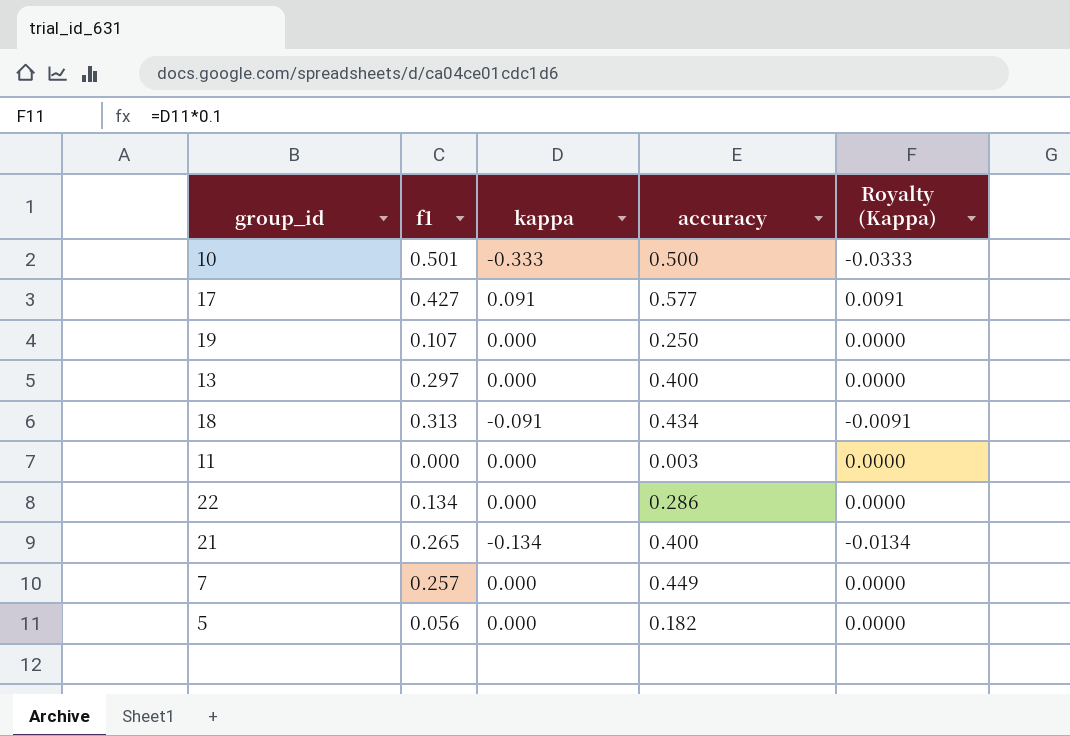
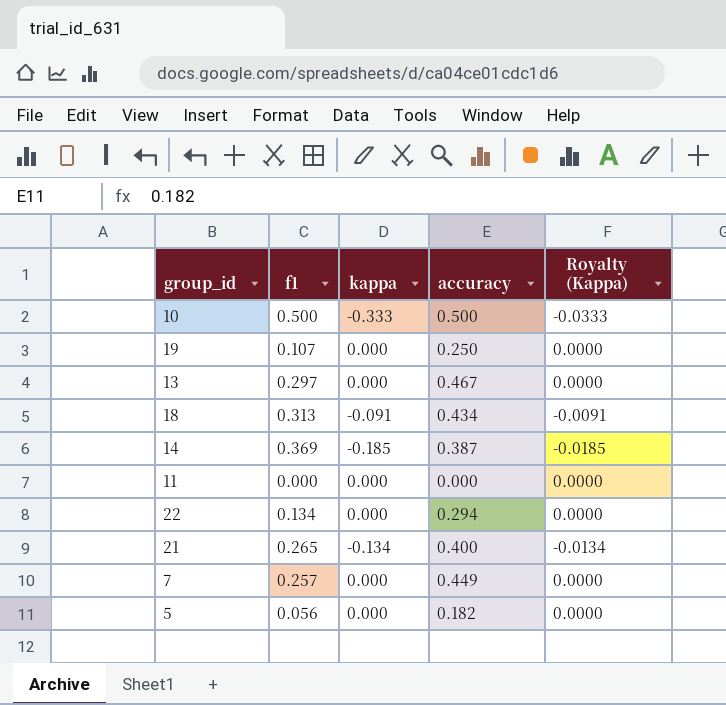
row 17: 0.427 | 0.091 | 0.577 | 0.0091 -> none
10 | f1: 0.501 -> 0.500
13 | accuracy: 0.400 -> 0.467
row 14: none -> 0.369 | -0.185 | 0.387 | -0.0185
11 | accuracy: 0.003 -> 0.000
22 | accuracy: 0.286 -> 0.294

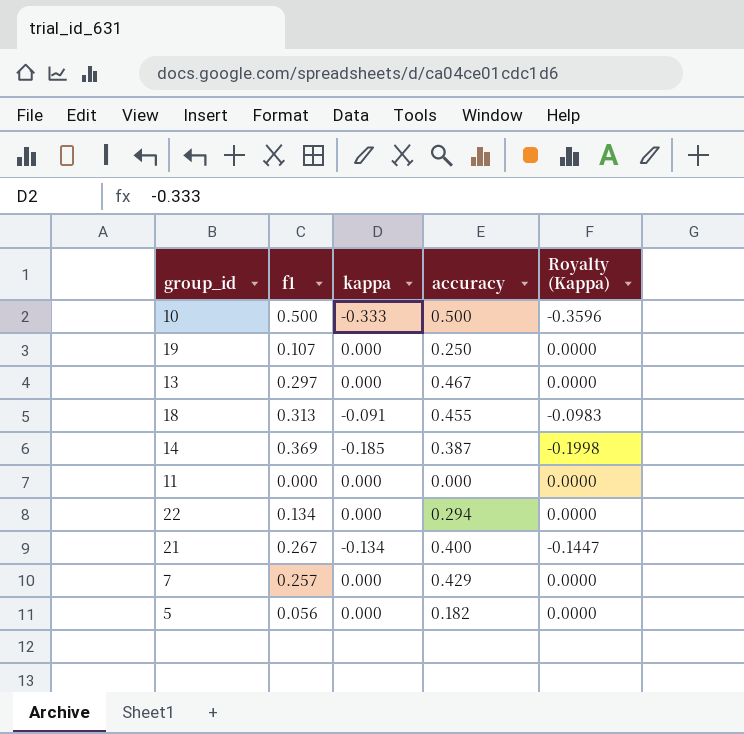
column Royalty (Kappa) | formula: [kappa] * 0.1 -> [kappa] * 1.08
18 | accuracy: 0.434 -> 0.455
21 | f1: 0.265 -> 0.267
7 | accuracy: 0.449 -> 0.429

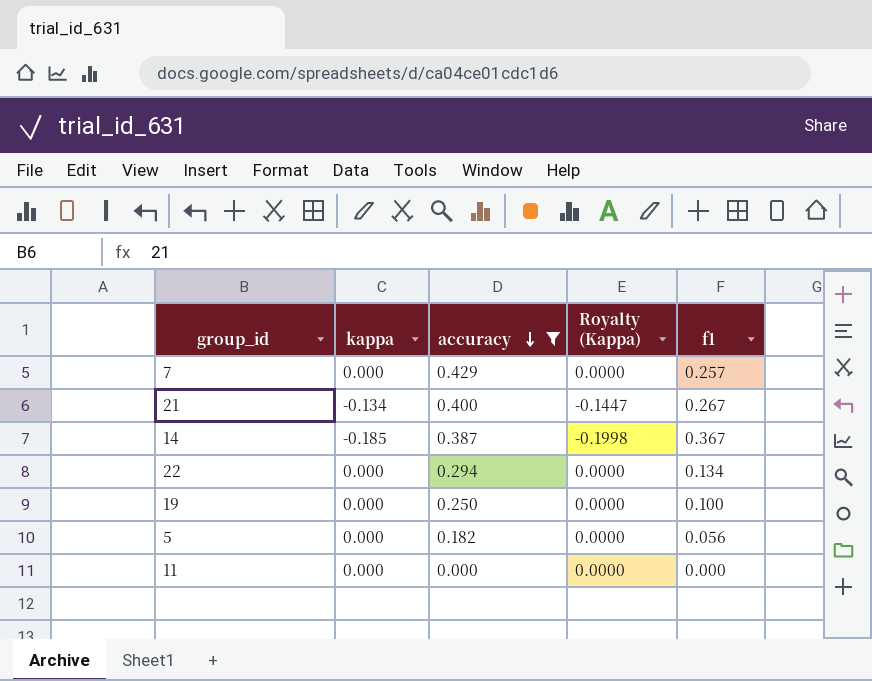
filter: none -> accuracy <= 0.429
row order: none -> accuracy descending
column f1 | position: 2 -> 5
14 | f1: 0.369 -> 0.367
19 | f1: 0.107 -> 0.100

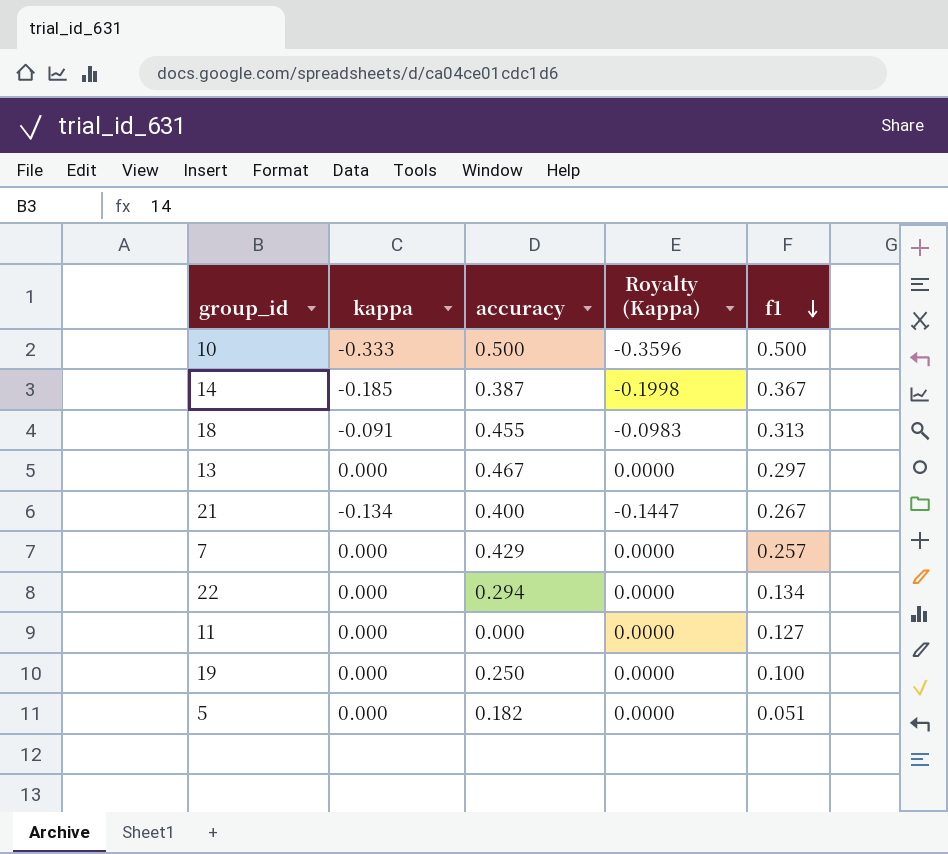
filter: accuracy <= 0.429 -> none
row order: accuracy descending -> f1 descending
11 | f1: 0.000 -> 0.127
5 | f1: 0.056 -> 0.051

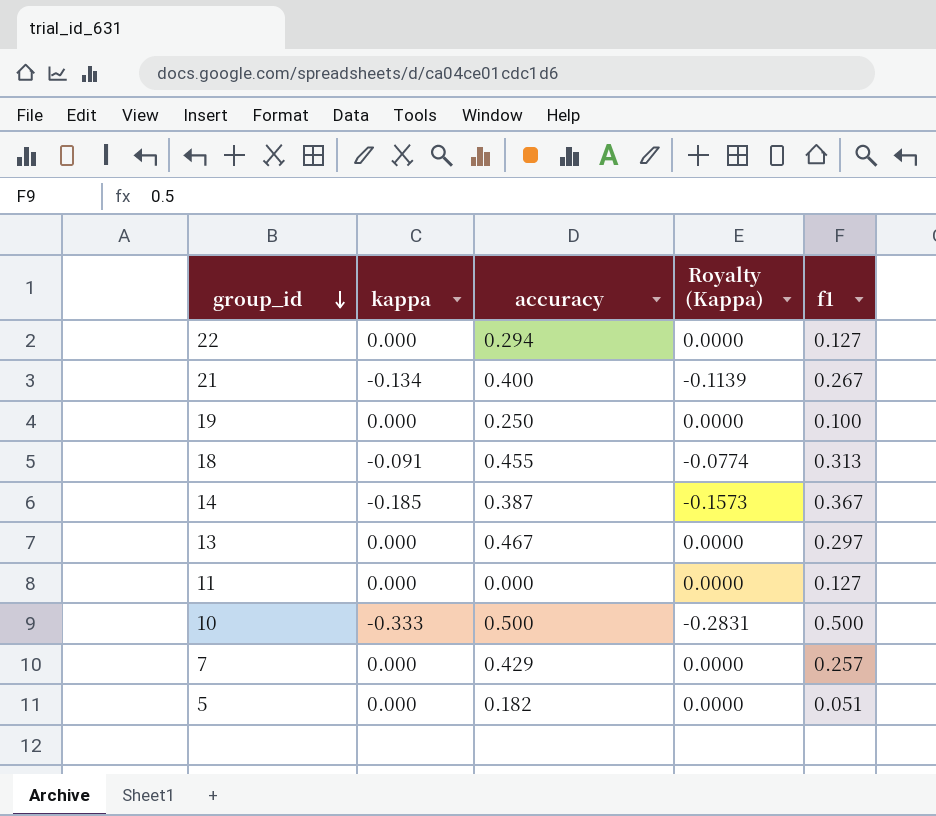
row order: f1 descending -> group_id descending
column Royalty (Kappa) | formula: [kappa] * 1.08 -> [kappa] * 0.85
22 | f1: 0.134 -> 0.127

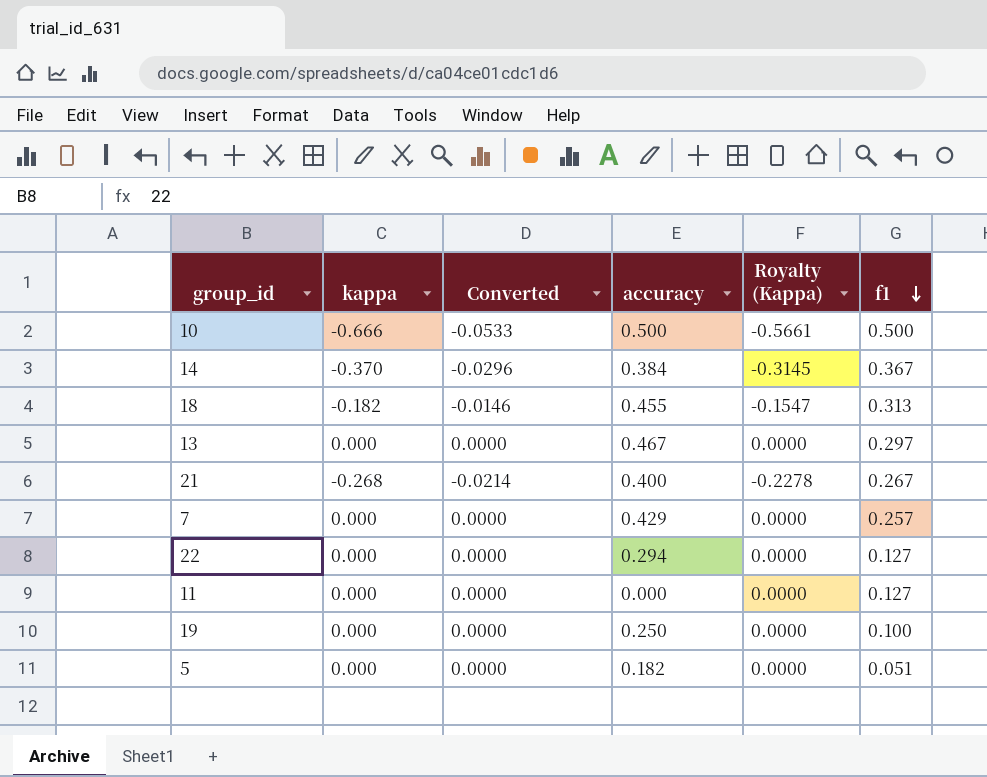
row order: group_id descending -> f1 descending
column Converted | formula: none -> [kappa] * 0.08
10 | kappa: -0.333 -> -0.666
10 | Royalty (Kappa): -0.2831 -> -0.5661
14 | kappa: -0.185 -> -0.370
14 | accuracy: 0.387 -> 0.384
14 | Royalty (Kappa): -0.1573 -> -0.3145
18 | kappa: -0.091 -> -0.182
18 | Royalty (Kappa): -0.0774 -> -0.1547
21 | kappa: -0.134 -> -0.268
21 | Royalty (Kappa): -0.1139 -> -0.2278

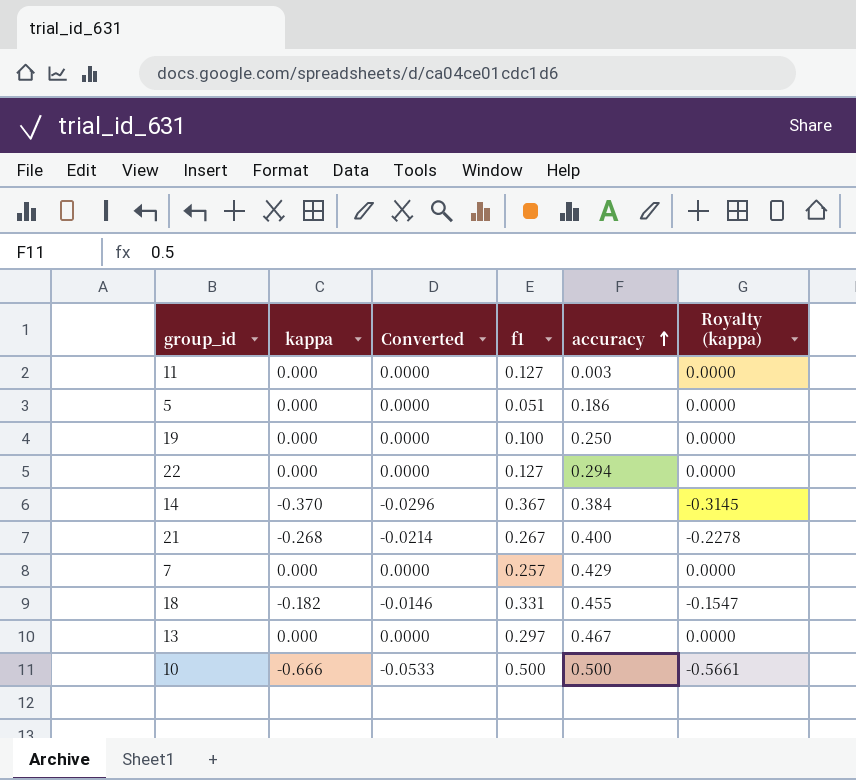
row order: f1 descending -> accuracy ascending
column f1 | position: 6 -> 4
column name: Royalty (Kappa) -> Royalty (kappa)
11 | accuracy: 0.000 -> 0.003
5 | accuracy: 0.182 -> 0.186
18 | f1: 0.313 -> 0.331

